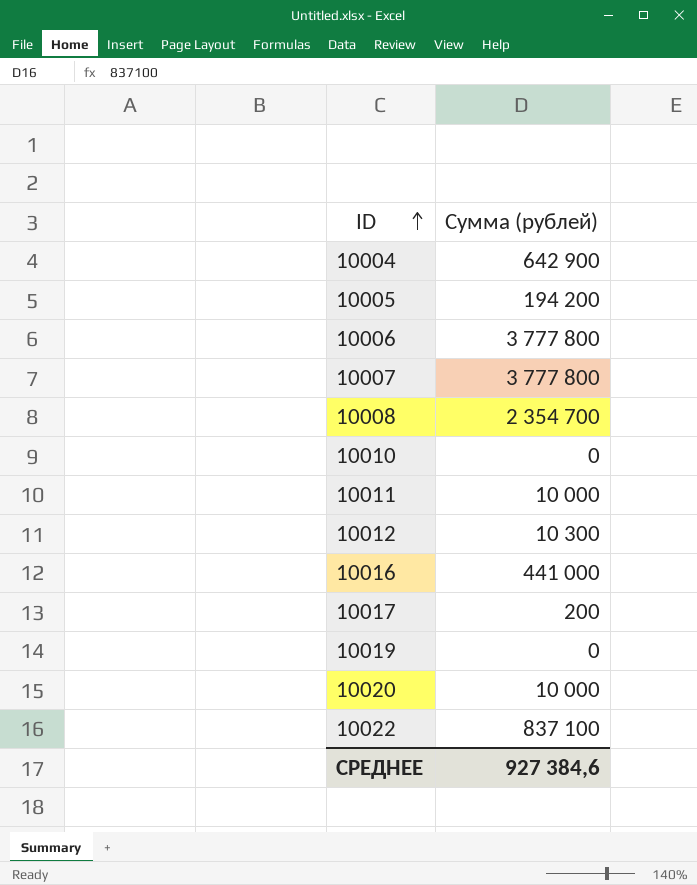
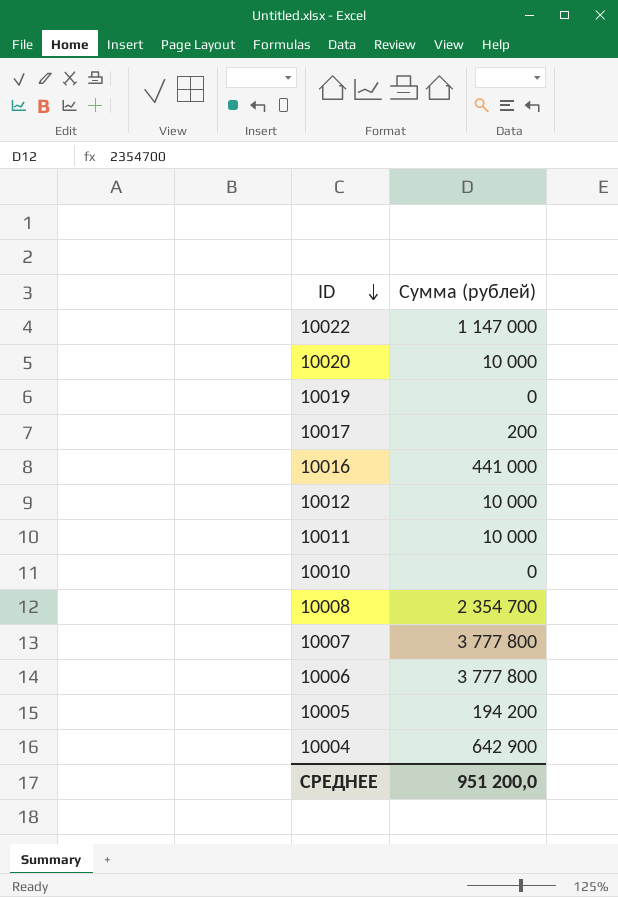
row order: ID ascending -> ID descending
10022 | Сумма (рублей): 837 100 -> 1 147 000
10012 | Сумма (рублей): 10 300 -> 10 000
СРЕДНЕЕ | Сумма (рублей): 927 384,6 -> 951 200,0

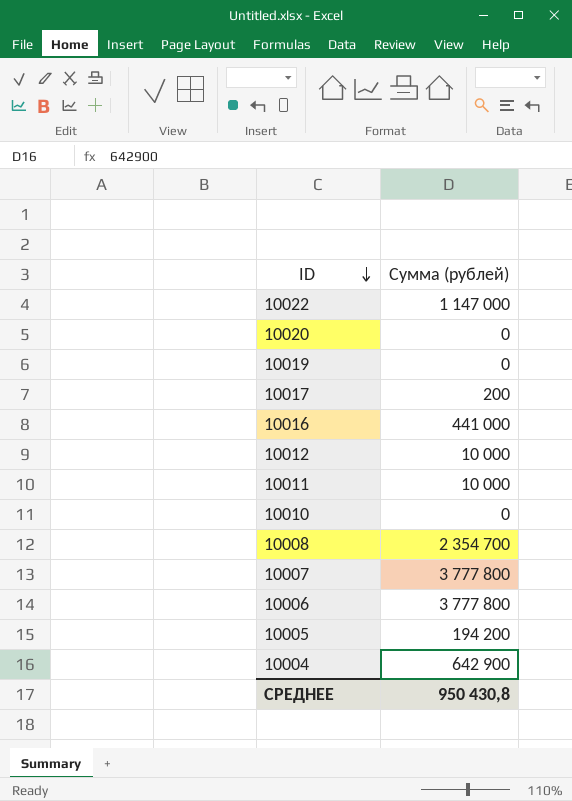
10020 | Сумма (рублей): 10 000 -> 0
СРЕДНЕЕ | Сумма (рублей): 951 200,0 -> 950 430,8

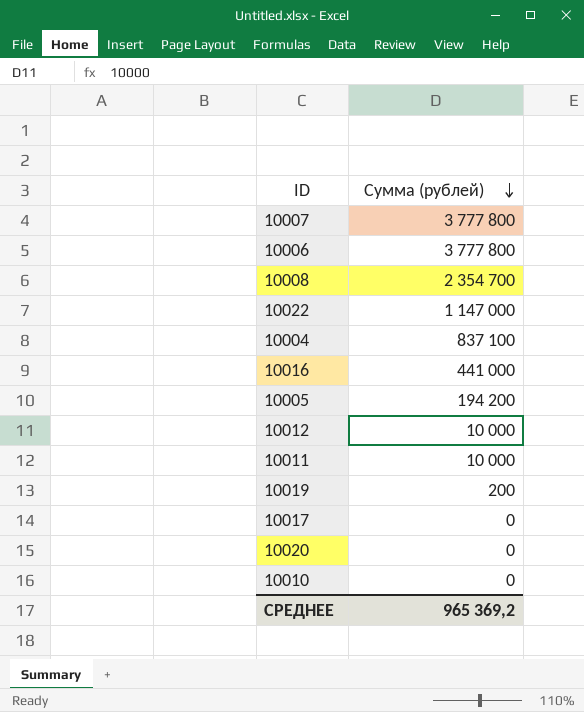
row order: ID descending -> Сумма (рублей) descending
10004 | Сумма (рублей): 642 900 -> 837 100
10019 | Сумма (рублей): 0 -> 200
10017 | Сумма (рублей): 200 -> 0
СРЕДНЕЕ | Сумма (рублей): 950 430,8 -> 965 369,2

